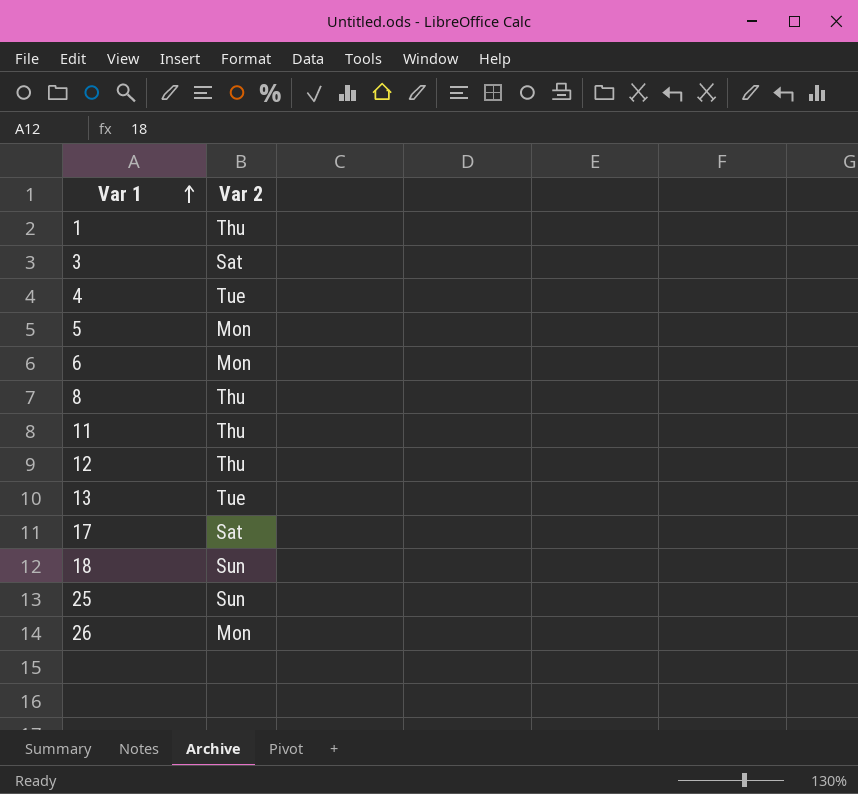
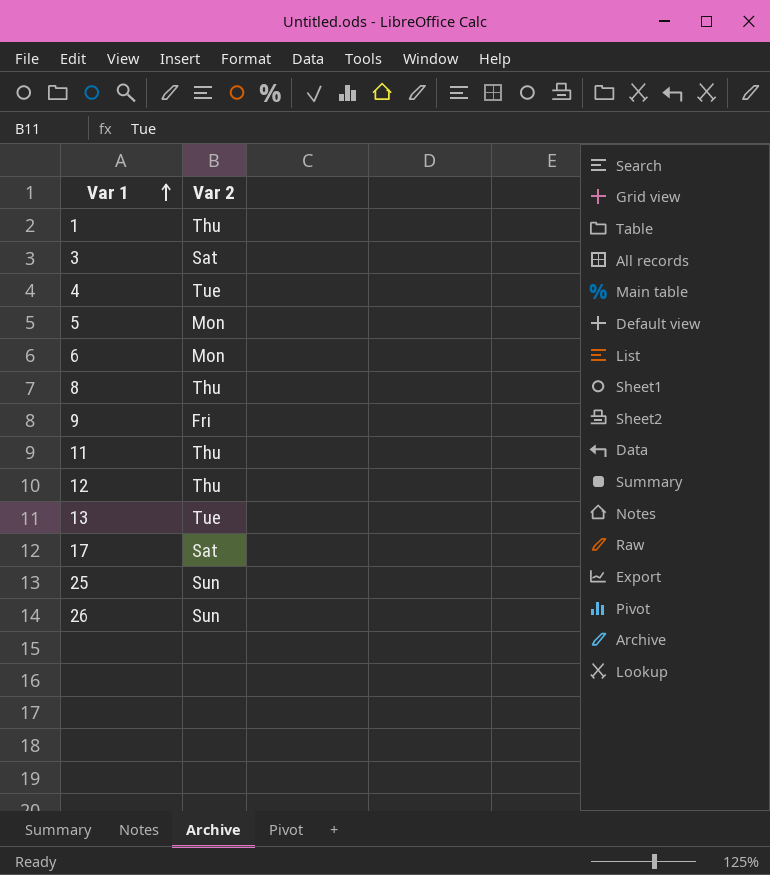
row 18: Sun -> none
row 9: none -> Fri
26 | Var 2: Mon -> Sun

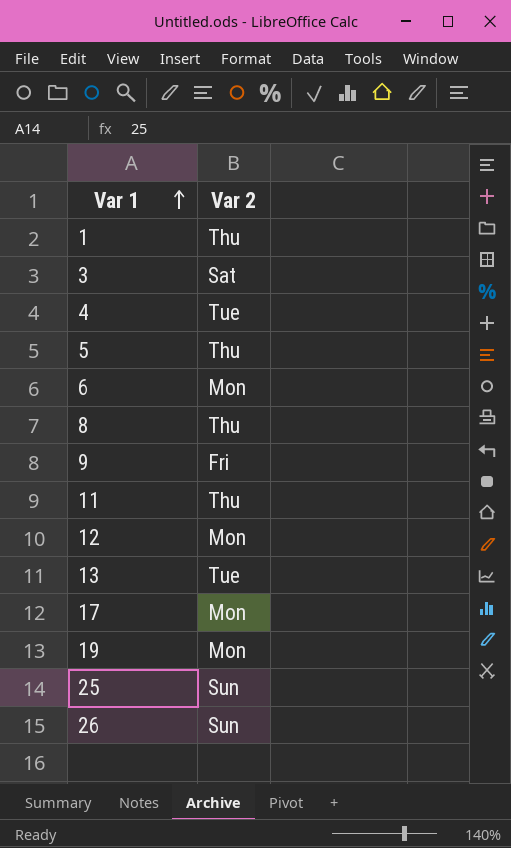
5 | Var 2: Mon -> Thu
12 | Var 2: Thu -> Mon
17 | Var 2: Sat -> Mon
row 19: none -> Mon

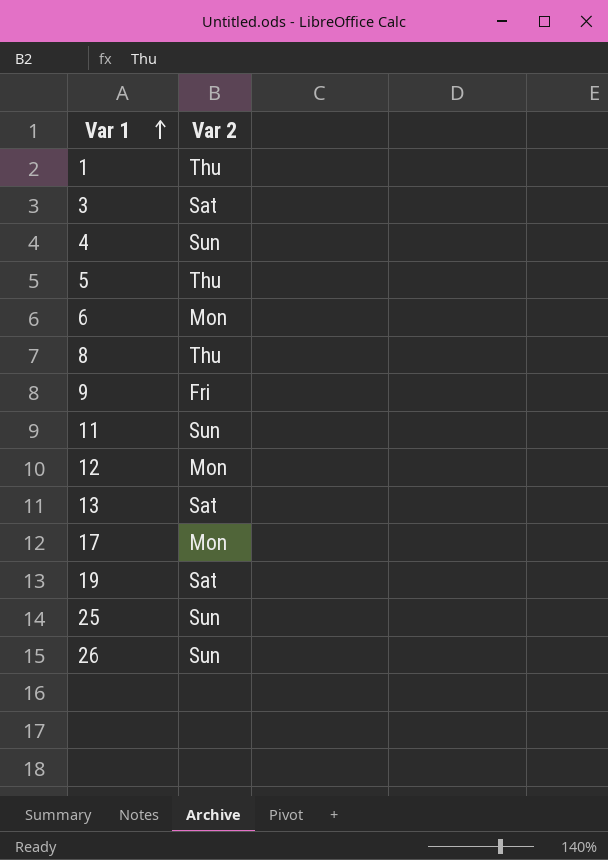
4 | Var 2: Tue -> Sun
11 | Var 2: Thu -> Sun
13 | Var 2: Tue -> Sat
19 | Var 2: Mon -> Sat

